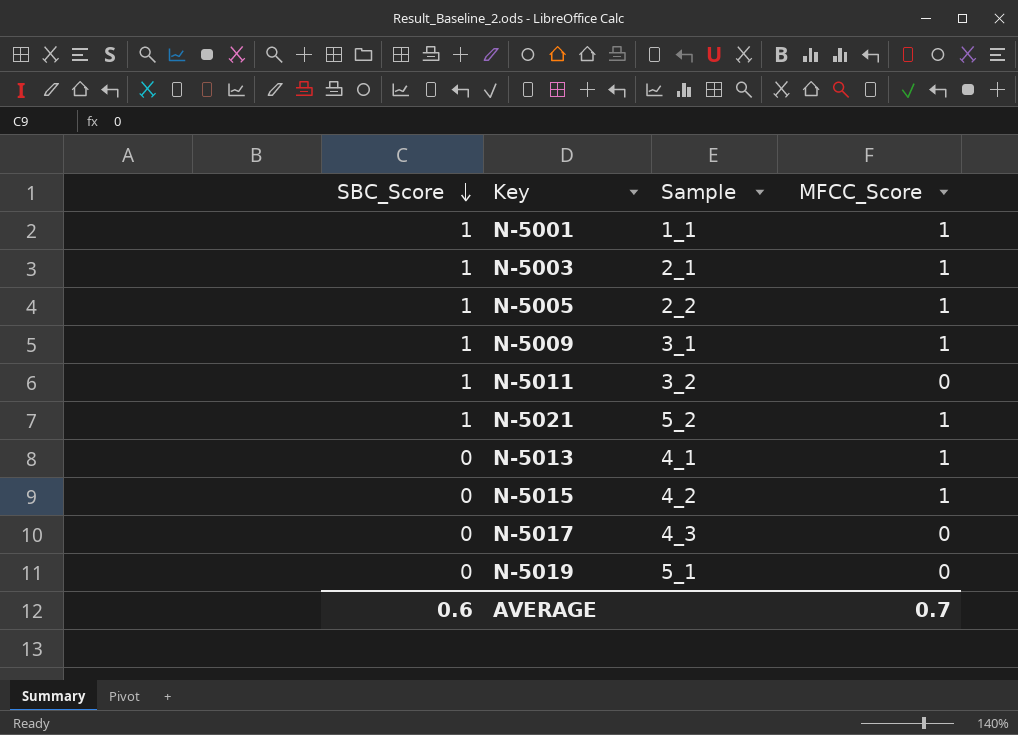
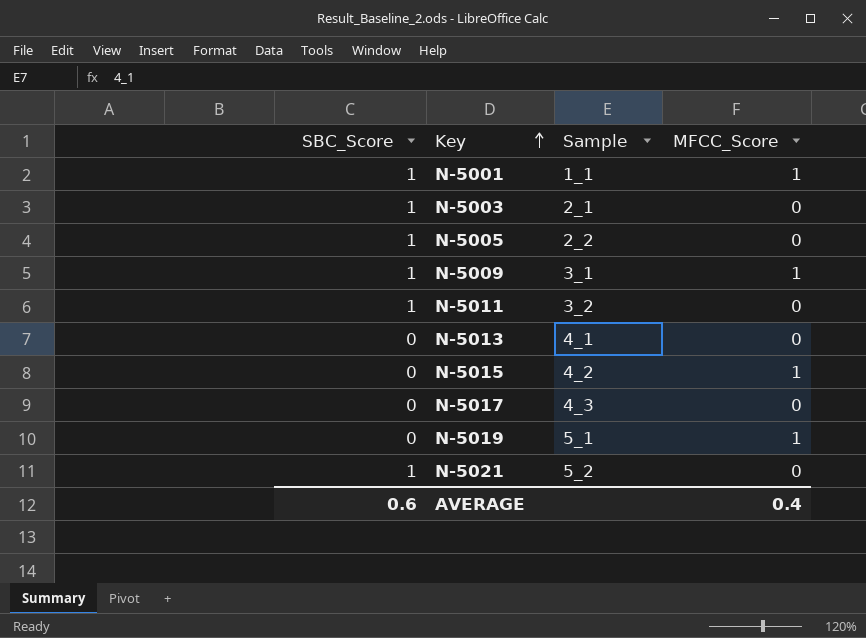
row order: SBC_Score descending -> Key ascending
N-5003 | MFCC_Score: 1 -> 0
N-5005 | MFCC_Score: 1 -> 0
N-5013 | MFCC_Score: 1 -> 0
N-5019 | MFCC_Score: 0 -> 1
N-5021 | MFCC_Score: 1 -> 0
AVERAGE | MFCC_Score: 0.7 -> 0.4

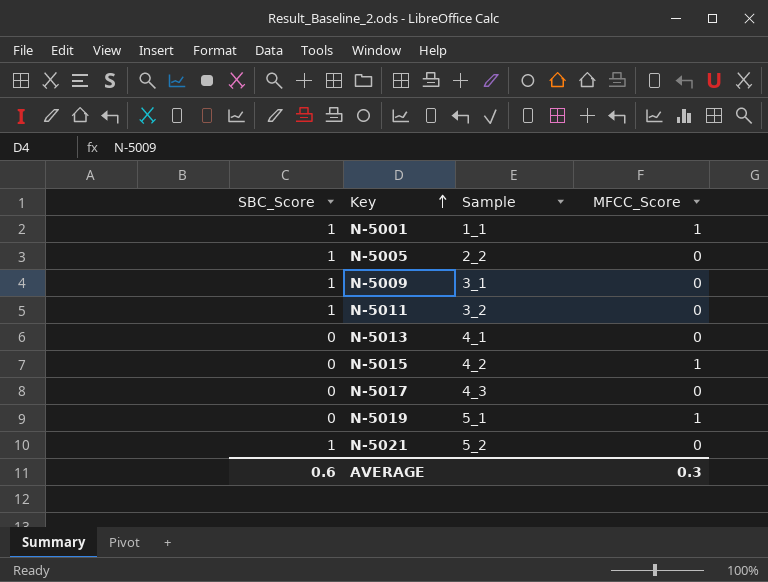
row N-5003: 1 | 2_1 | 0 -> none
N-5009 | MFCC_Score: 1 -> 0
AVERAGE | MFCC_Score: 0.4 -> 0.3

